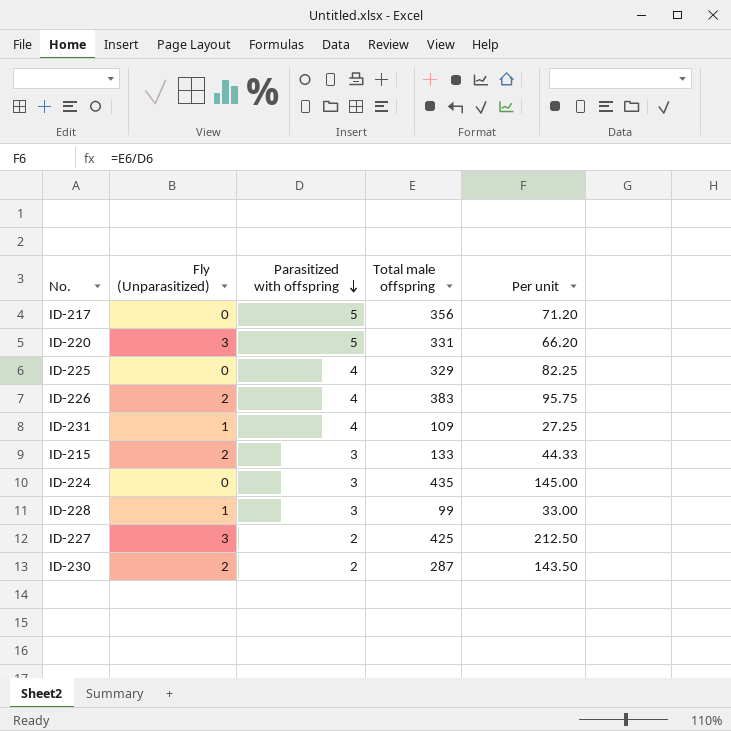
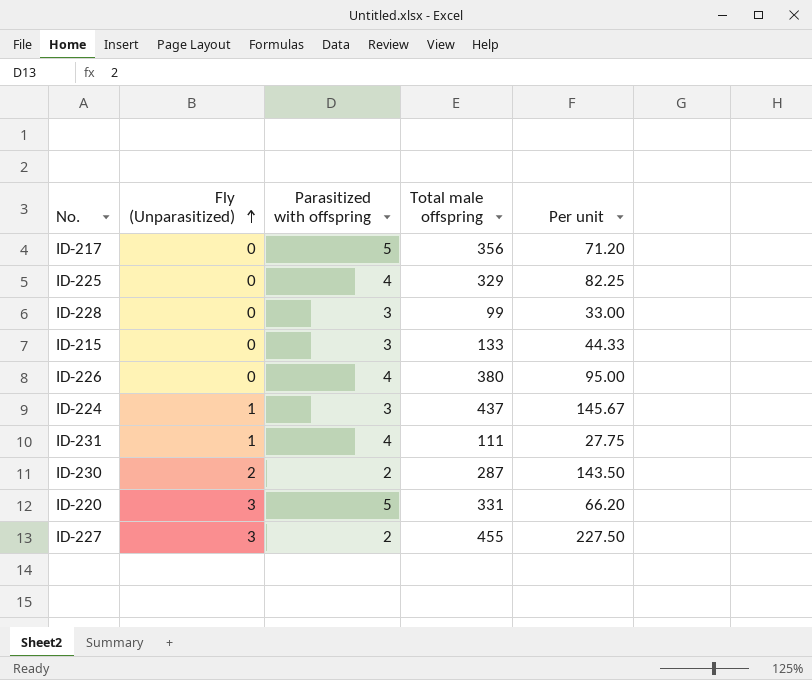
row order: Parasitized with offspring descending -> Fly (Unparasitized) ascending
ID-228 | Fly (Unparasitized): 1 -> 0
ID-215 | Fly (Unparasitized): 2 -> 0
ID-226 | Fly (Unparasitized): 2 -> 0
ID-226 | Total male offspring: 383 -> 380
ID-226 | Per unit: 95.75 -> 95.00
ID-224 | Fly (Unparasitized): 0 -> 1
ID-224 | Total male offspring: 435 -> 437
ID-224 | Per unit: 145.00 -> 145.67
ID-231 | Total male offspring: 109 -> 111
ID-231 | Per unit: 27.25 -> 27.75
ID-227 | Total male offspring: 425 -> 455
ID-227 | Per unit: 212.50 -> 227.50

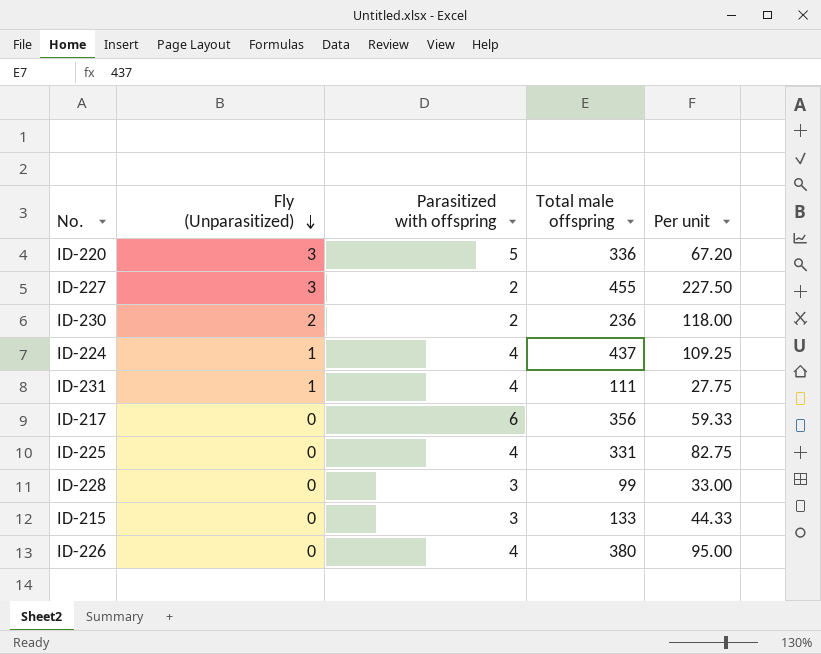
row order: Fly (Unparasitized) ascending -> Fly (Unparasitized) descending
ID-220 | Total male offspring: 331 -> 336
ID-220 | Per unit: 66.20 -> 67.20
ID-230 | Total male offspring: 287 -> 236
ID-230 | Per unit: 143.50 -> 118.00
ID-224 | Parasitized with offspring: 3 -> 4
ID-224 | Per unit: 145.67 -> 109.25
ID-217 | Parasitized with offspring: 5 -> 6
ID-217 | Per unit: 71.20 -> 59.33
ID-225 | Total male offspring: 329 -> 331
ID-225 | Per unit: 82.25 -> 82.75

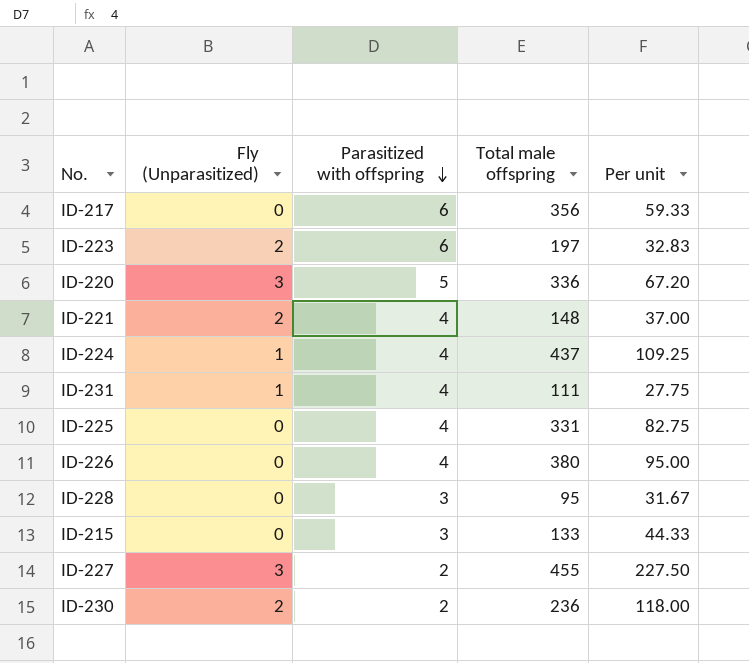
row order: Fly (Unparasitized) descending -> Parasitized with offspring descending
row ID-223: none -> 2 | 6 | 197 | 32.83
row ID-221: none -> 2 | 4 | 148 | 37.00
ID-228 | Total male offspring: 99 -> 95
ID-228 | Per unit: 33.00 -> 31.67

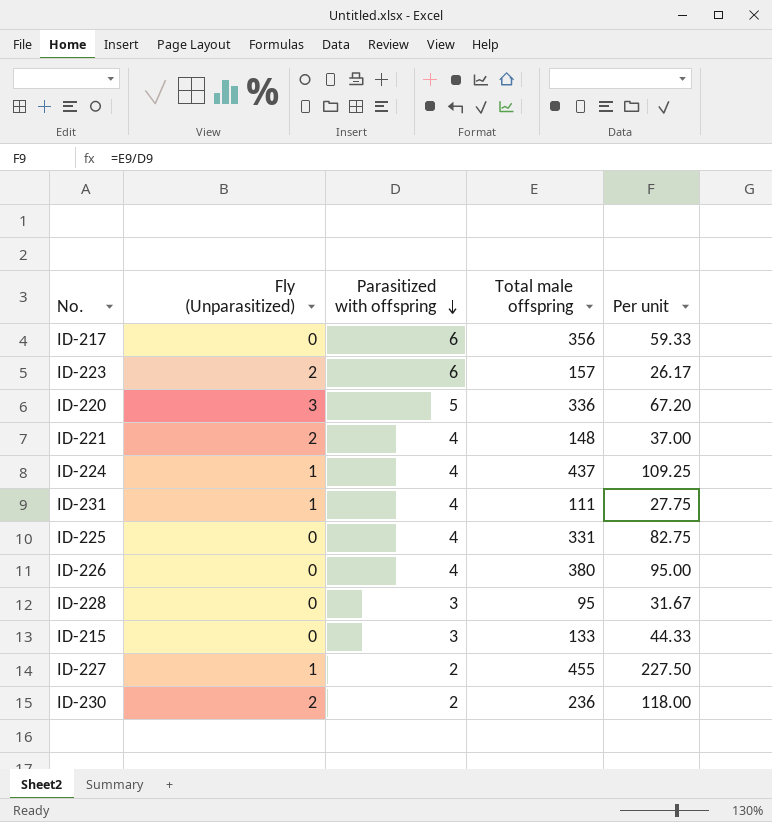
ID-223 | Total male offspring: 197 -> 157
ID-223 | Per unit: 32.83 -> 26.17
ID-227 | Fly (Unparasitized): 3 -> 1

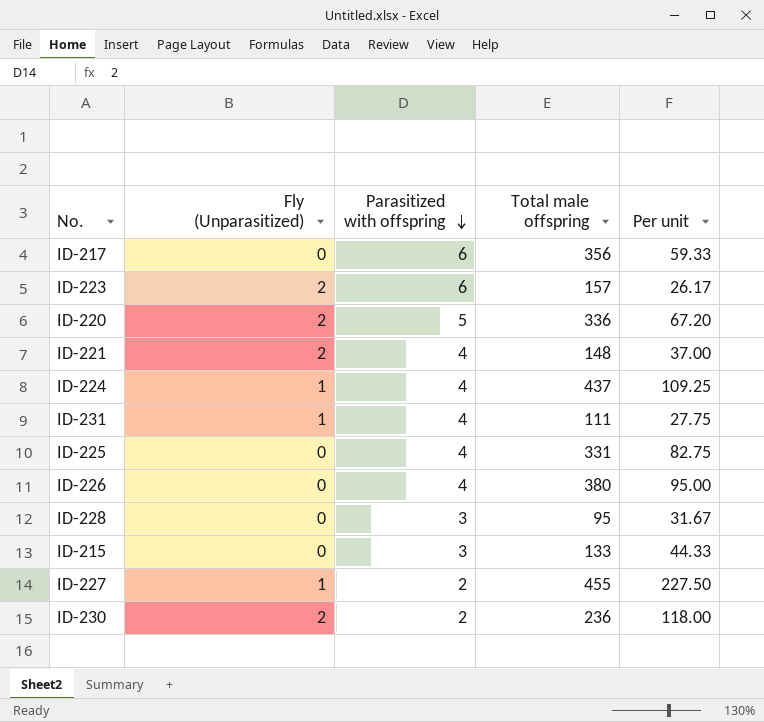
ID-220 | Fly (Unparasitized): 3 -> 2

